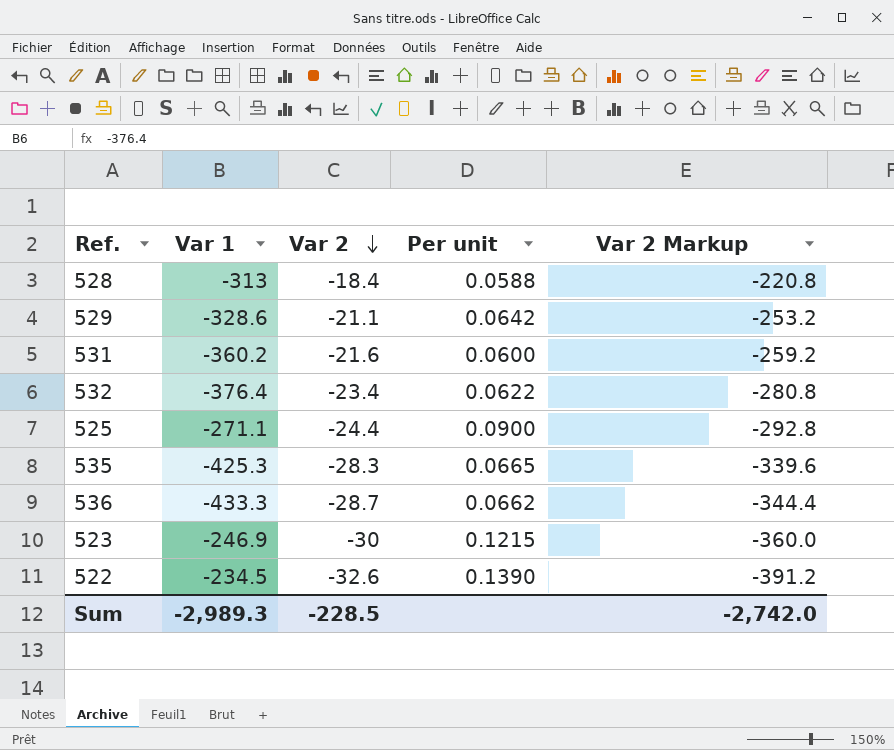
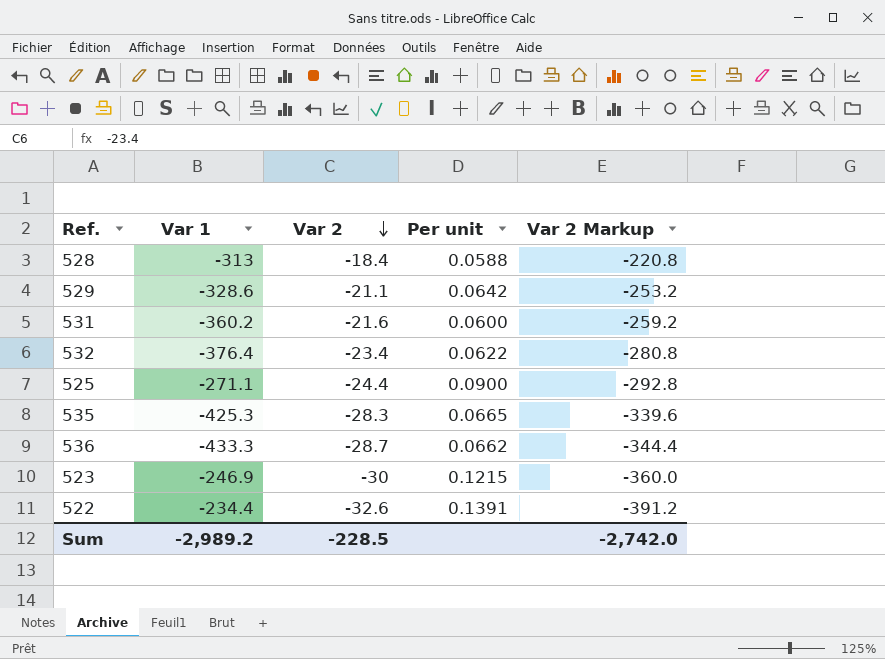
522 | Var 1: -234.5 -> -234.4
522 | Per unit: 0.1390 -> 0.1391
Sum | Var 1: -2,989.3 -> -2,989.2

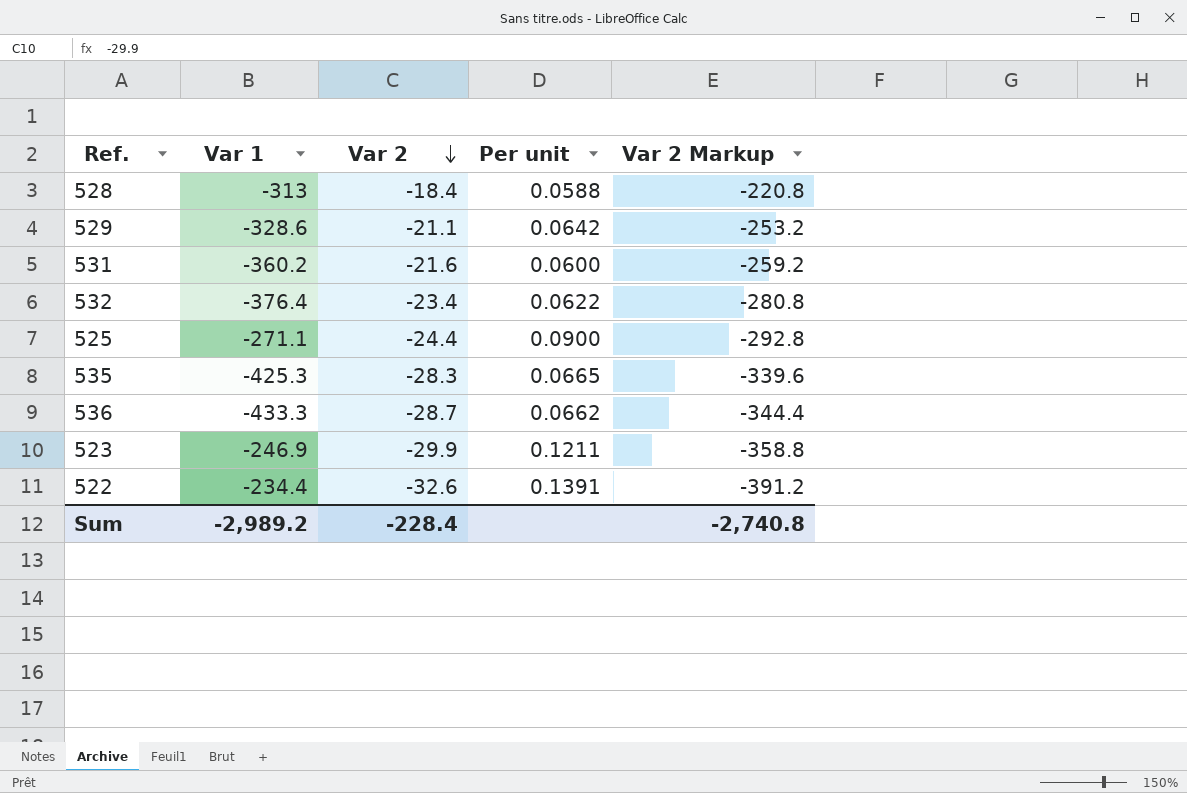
523 | Var 2: -30 -> -29.9
523 | Per unit: 0.1215 -> 0.1211
523 | Var 2 Markup: -360.0 -> -358.8
Sum | Var 2: -228.5 -> -228.4
Sum | Var 2 Markup: -2,742.0 -> -2,740.8

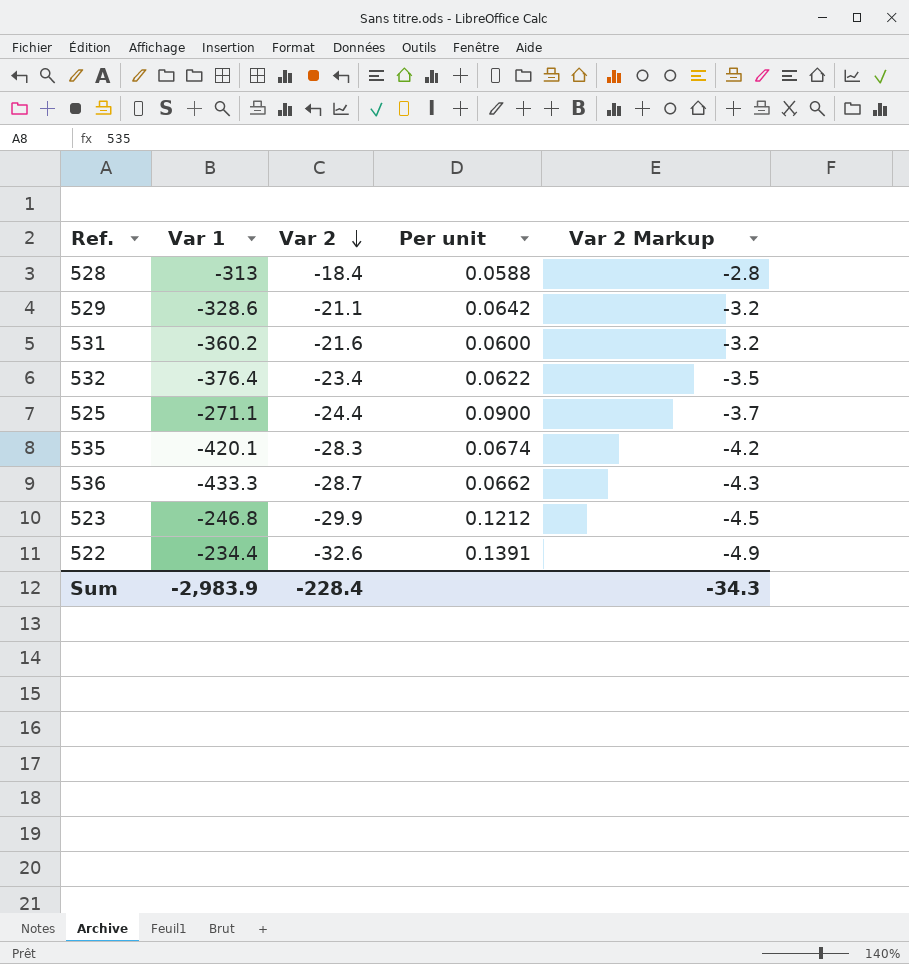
column Var 2 Markup | formula: [Var 2] * 12 -> [Var 2] * 0.15
535 | Var 1: -425.3 -> -420.1
535 | Per unit: 0.0665 -> 0.0674
523 | Var 1: -246.9 -> -246.8
523 | Per unit: 0.1211 -> 0.1212
Sum | Var 1: -2,989.2 -> -2,983.9
Sum | Var 2 Markup: -2,740.8 -> -34.3

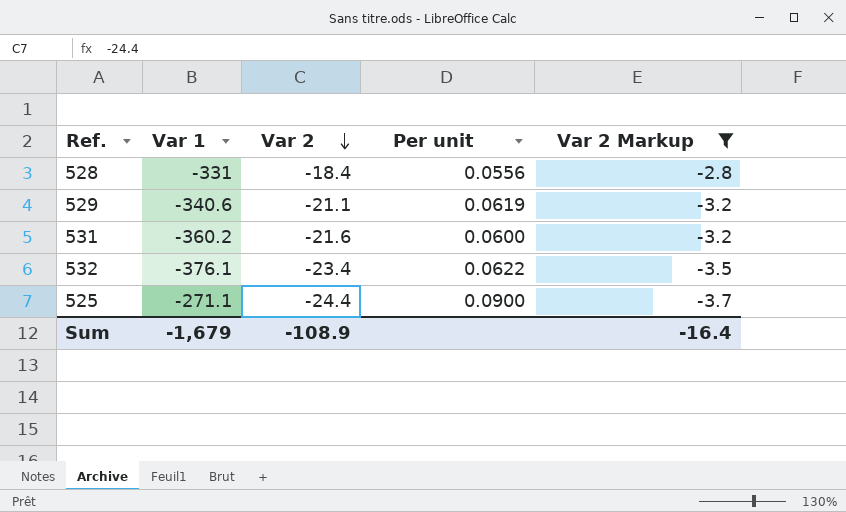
filter: none -> Var 2 Markup >= -3.7
528 | Var 1: -313 -> -331
528 | Per unit: 0.0588 -> 0.0556
529 | Var 1: -328.6 -> -340.6
529 | Per unit: 0.0642 -> 0.0619
532 | Var 1: -376.4 -> -376.1
Sum | Var 1: -2,983.9 -> -1,679
Sum | Var 2: -228.4 -> -108.9
Sum | Var 2 Markup: -34.3 -> -16.4

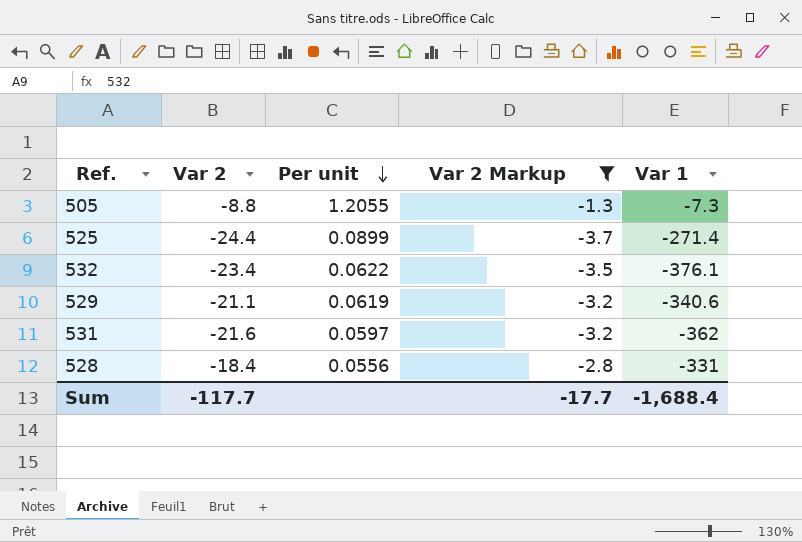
row order: Var 2 descending -> Per unit descending
column Var 1 | position: 2 -> 5
row 505: none -> -8.8 | 1.2055 | -1.3 | -7.3
525 | Per unit: 0.0900 -> 0.0899
525 | Var 1: -271.1 -> -271.4
531 | Per unit: 0.0600 -> 0.0597
531 | Var 1: -360.2 -> -362
Sum | Var 2: -108.9 -> -117.7
Sum | Var 2 Markup: -16.4 -> -17.7
Sum | Var 1: -1,679 -> -1,688.4

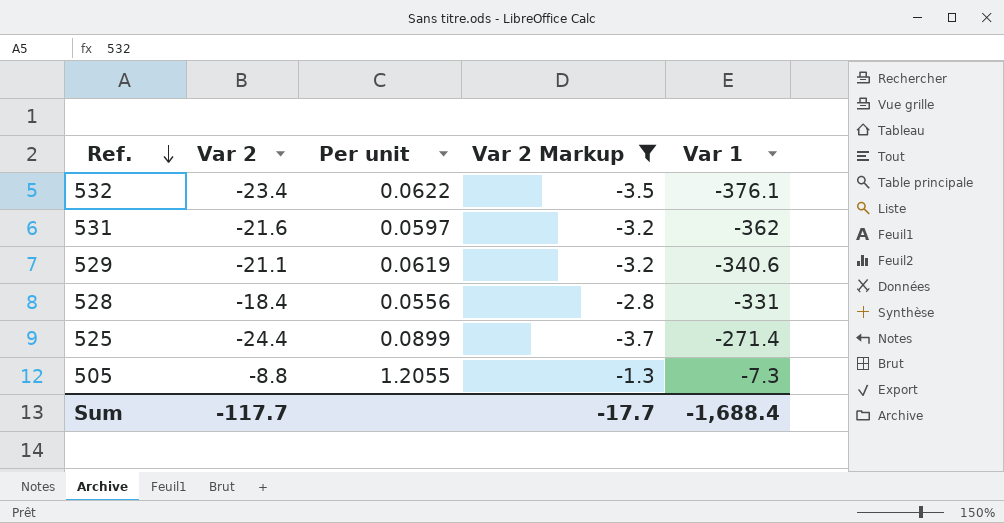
row order: Per unit descending -> Ref. descending

